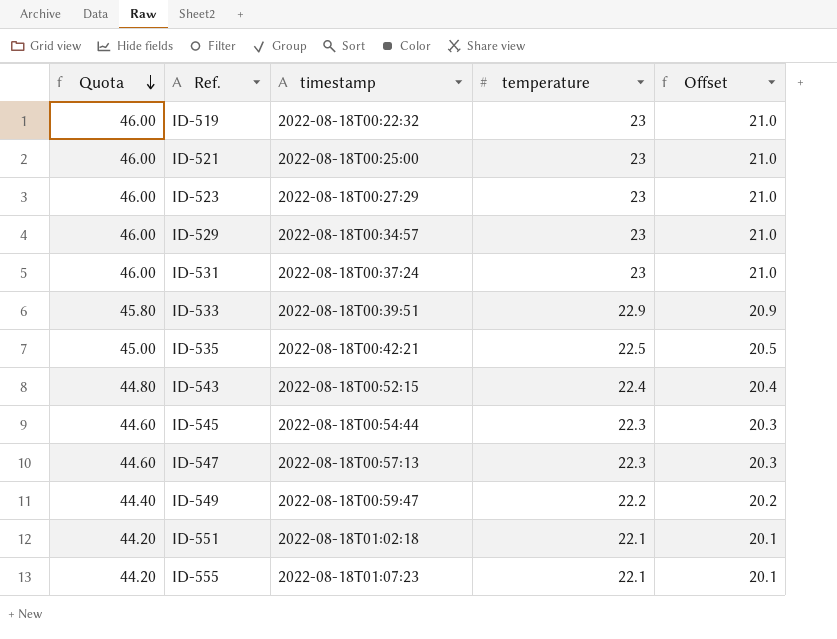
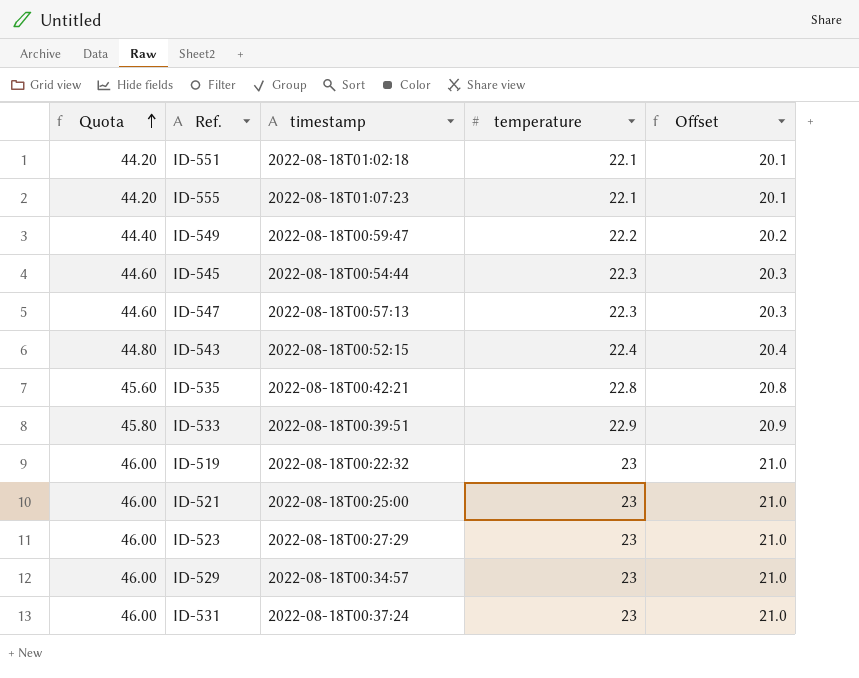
row order: Quota descending -> Quota ascending
ID-535 | Quota: 45.00 -> 45.60
ID-535 | temperature: 22.5 -> 22.8
ID-535 | Offset: 20.5 -> 20.8

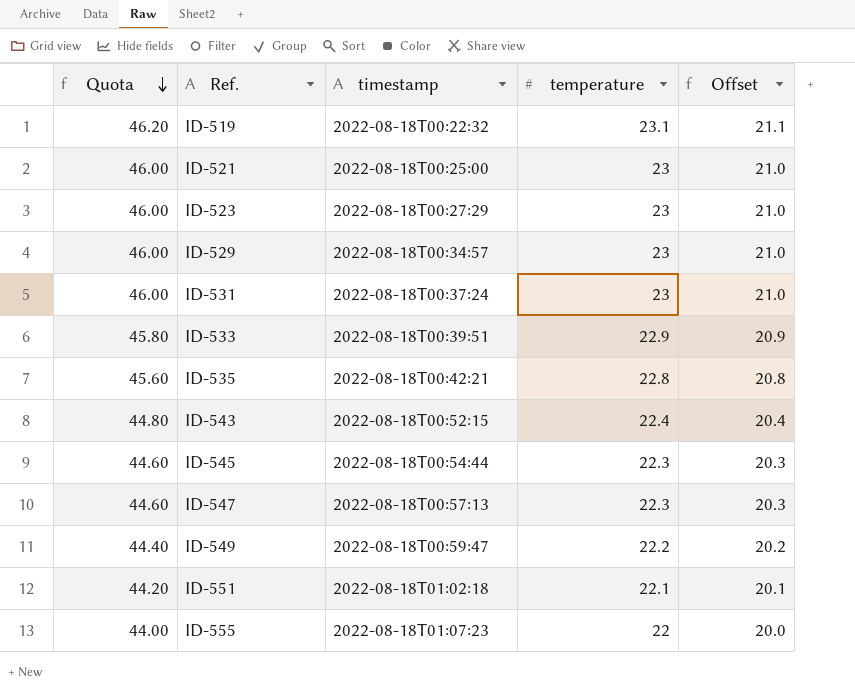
row order: Quota ascending -> Quota descending
ID-519 | Quota: 46.00 -> 46.20
ID-519 | temperature: 23 -> 23.1
ID-519 | Offset: 21.0 -> 21.1
ID-555 | Quota: 44.20 -> 44.00
ID-555 | temperature: 22.1 -> 22
ID-555 | Offset: 20.1 -> 20.0

